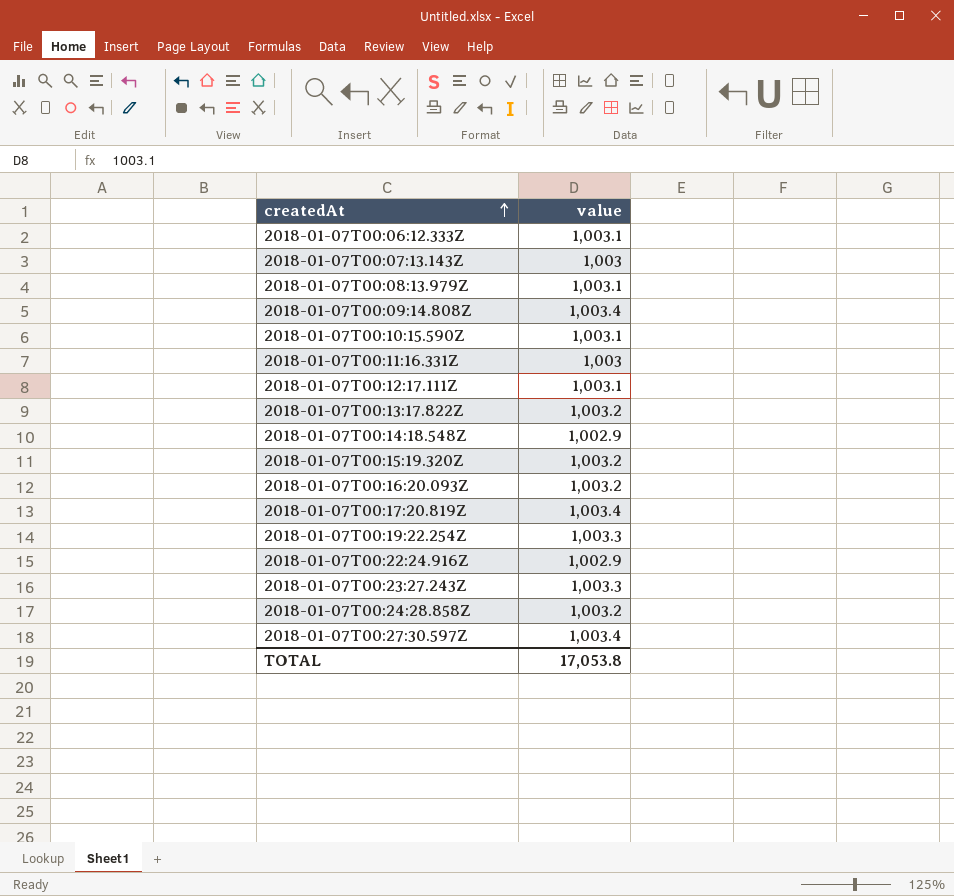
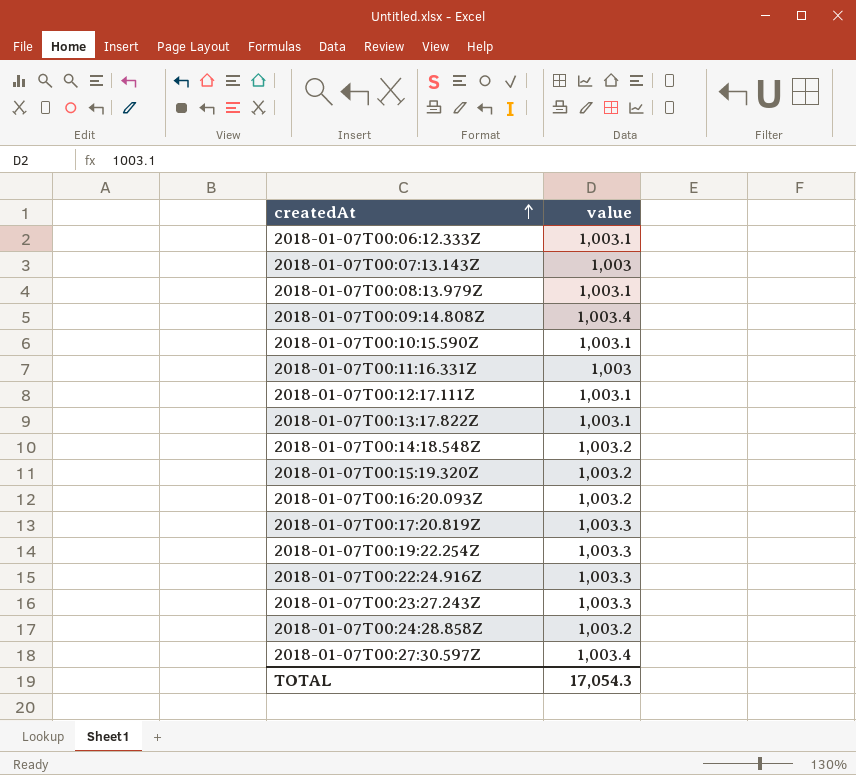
2018-01-07T00:13:17.822Z | value: 1,003.2 -> 1,003.1
2018-01-07T00:14:18.548Z | value: 1,002.9 -> 1,003.2
2018-01-07T00:17:20.819Z | value: 1,003.4 -> 1,003.3
2018-01-07T00:22:24.916Z | value: 1,002.9 -> 1,003.3
TOTAL | value: 17,053.8 -> 17,054.3

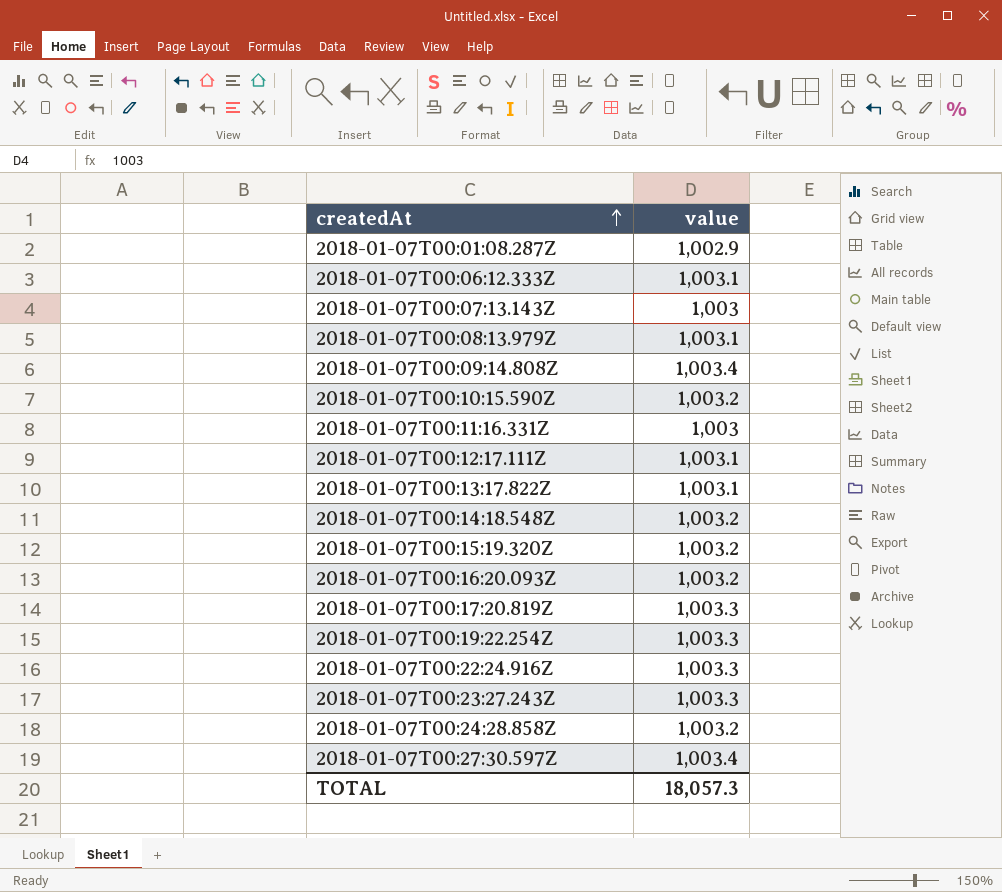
row 2018-01-07T00:01:08.287Z: none -> 1,002.9
2018-01-07T00:10:15.590Z | value: 1,003.1 -> 1,003.2
TOTAL | value: 17,054.3 -> 18,057.3

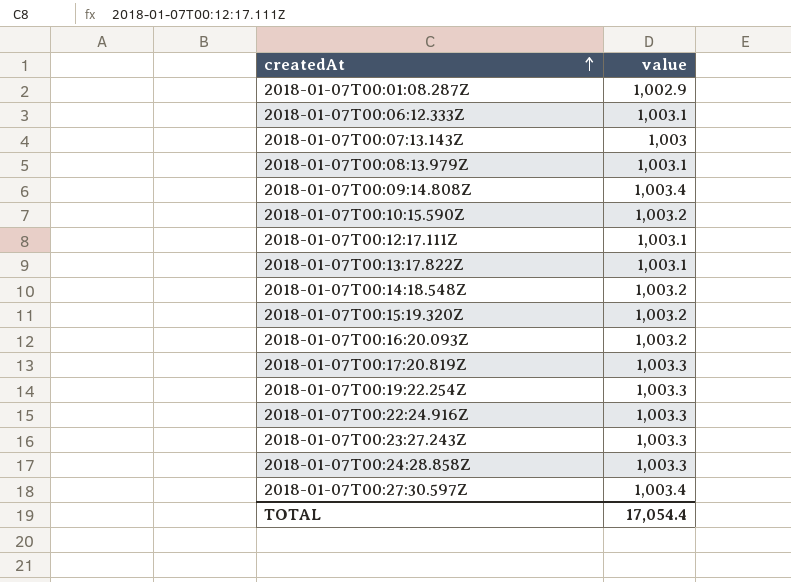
row 2018-01-07T00:11:16.331Z: 1,003 -> none
2018-01-07T00:24:28.858Z | value: 1,003.2 -> 1,003.3
TOTAL | value: 18,057.3 -> 17,054.4

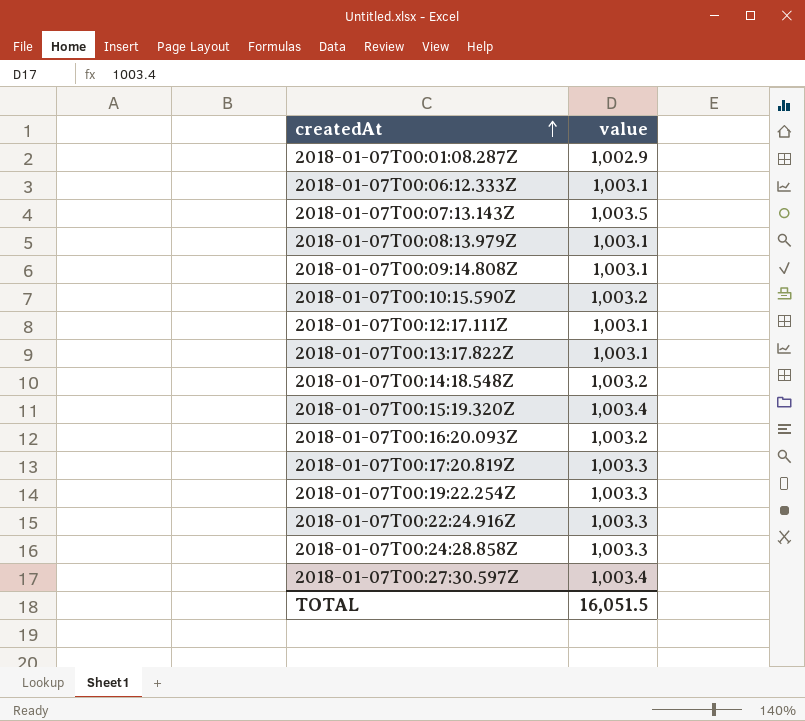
row 2018-01-07T00:23:27.243Z: 1,003.3 -> none
2018-01-07T00:07:13.143Z | value: 1,003 -> 1,003.5
2018-01-07T00:09:14.808Z | value: 1,003.4 -> 1,003.1
2018-01-07T00:15:19.320Z | value: 1,003.2 -> 1,003.4
TOTAL | value: 17,054.4 -> 16,051.5

